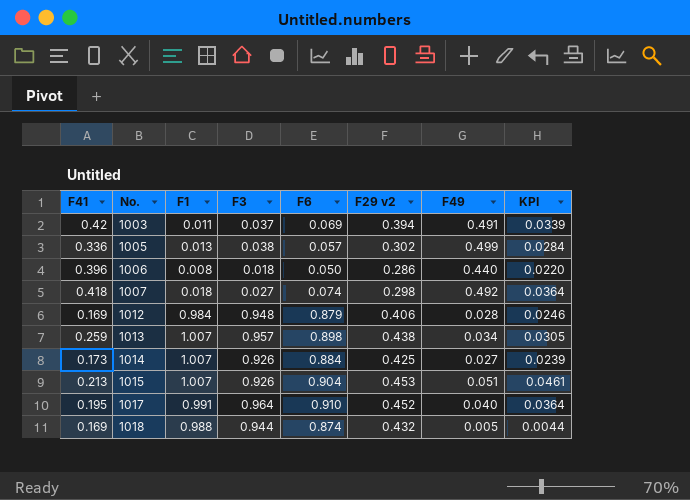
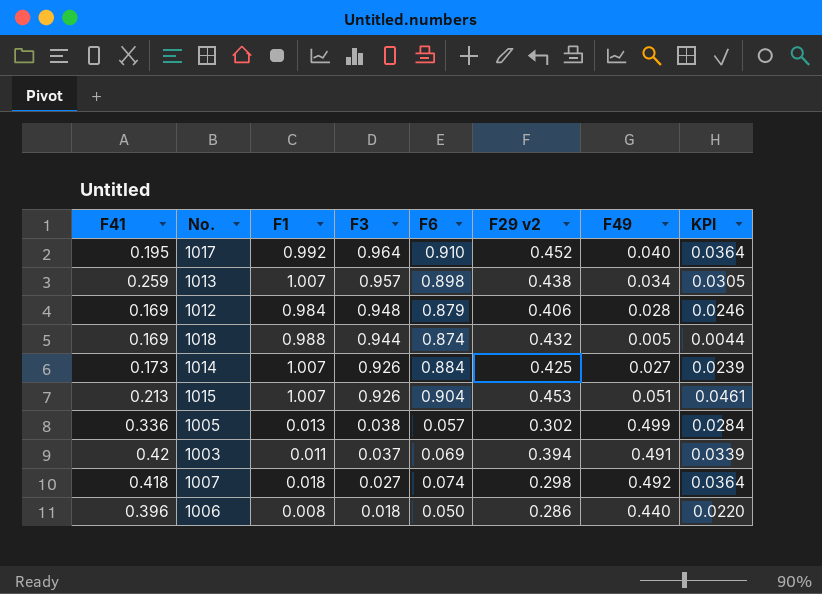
row order: No. ascending -> F3 descending
1017 | F1: 0.991 -> 0.992

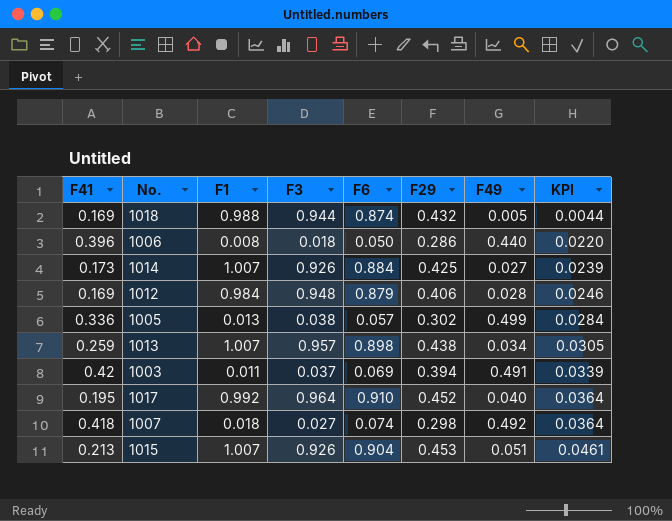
row order: F3 descending -> KPI ascending
column name: F29 v2 -> F29

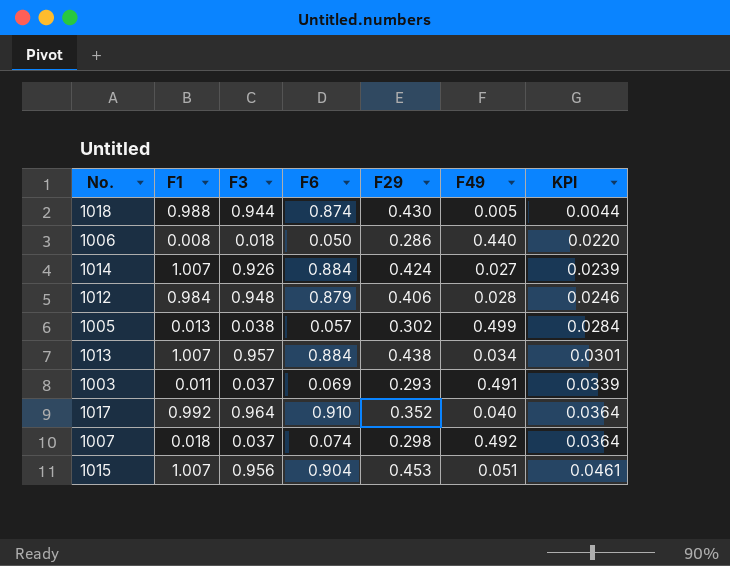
column F41 | position: 1 -> none
1018 | F29: 0.432 -> 0.430
1014 | F29: 0.425 -> 0.424
1013 | F6: 0.898 -> 0.884
1013 | KPI: 0.0305 -> 0.0301
1003 | F29: 0.394 -> 0.293
1017 | F29: 0.452 -> 0.352
1007 | F3: 0.027 -> 0.037
1015 | F3: 0.926 -> 0.956

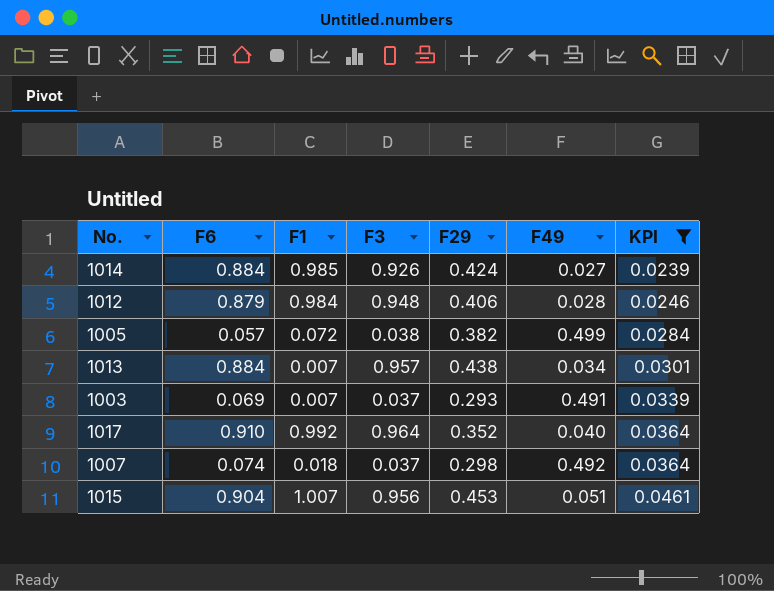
filter: none -> KPI >= 0.0239
column F6 | position: 4 -> 2
1014 | F1: 1.007 -> 0.985
1005 | F1: 0.013 -> 0.072
1005 | F29: 0.302 -> 0.382
1013 | F1: 1.007 -> 0.007
1003 | F1: 0.011 -> 0.007

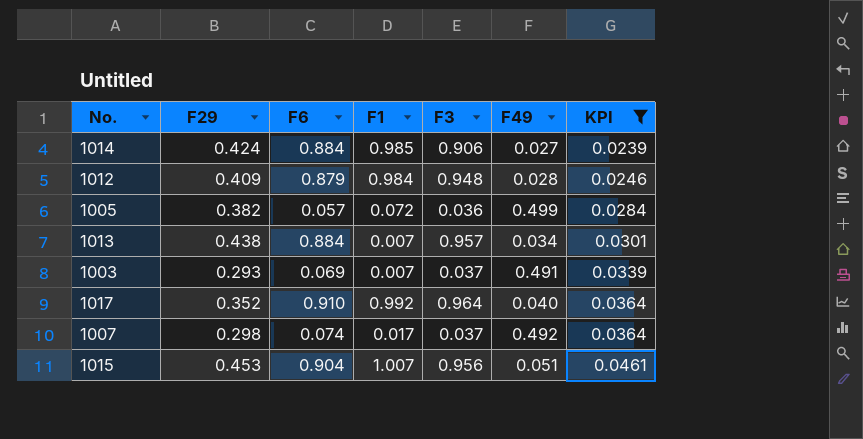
column F29 | position: 5 -> 2
1014 | F3: 0.926 -> 0.906
1012 | F29: 0.406 -> 0.409
1005 | F3: 0.038 -> 0.036
1007 | F1: 0.018 -> 0.017

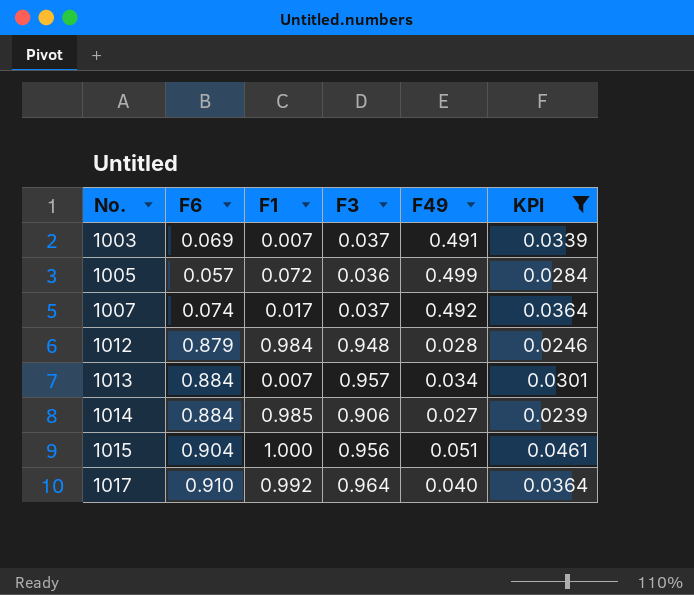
row order: KPI ascending -> No. ascending
column F29 | position: 2 -> none
1015 | F1: 1.007 -> 1.000

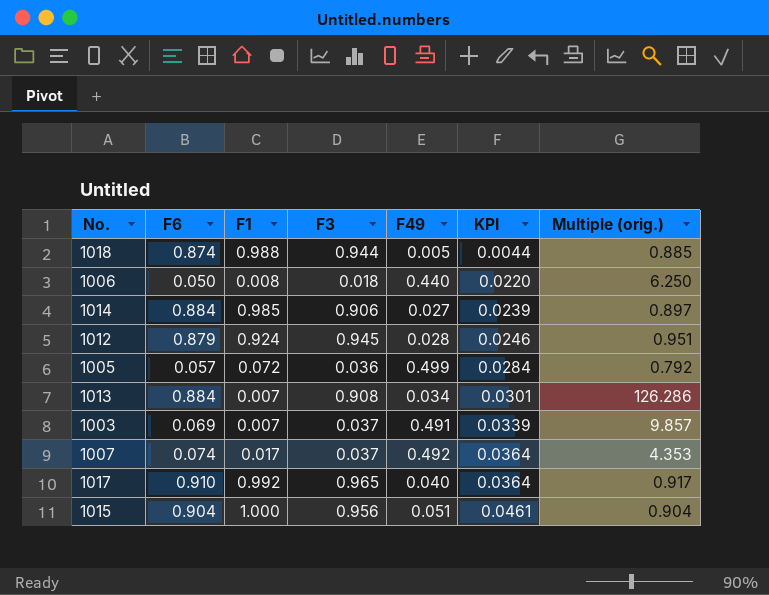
filter: KPI >= 0.0239 -> none
row order: No. ascending -> KPI ascending
column Multiple (orig.) | formula: none -> [F6] / [F1]
1012 | F1: 0.984 -> 0.924
1012 | F3: 0.948 -> 0.945
1013 | F3: 0.957 -> 0.908
1017 | F3: 0.964 -> 0.965

